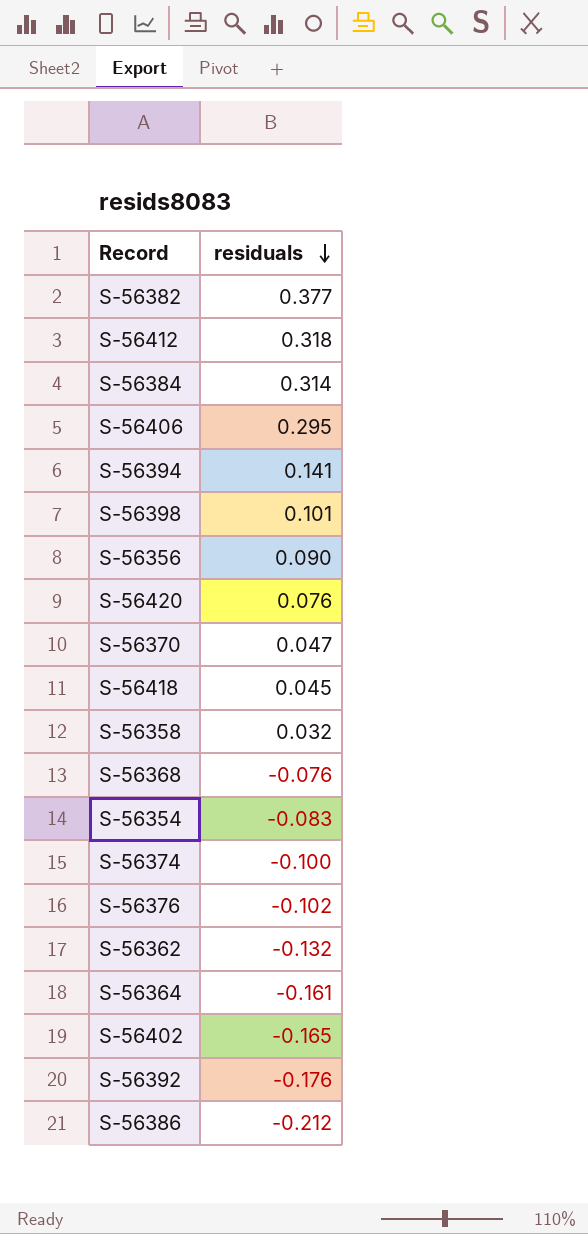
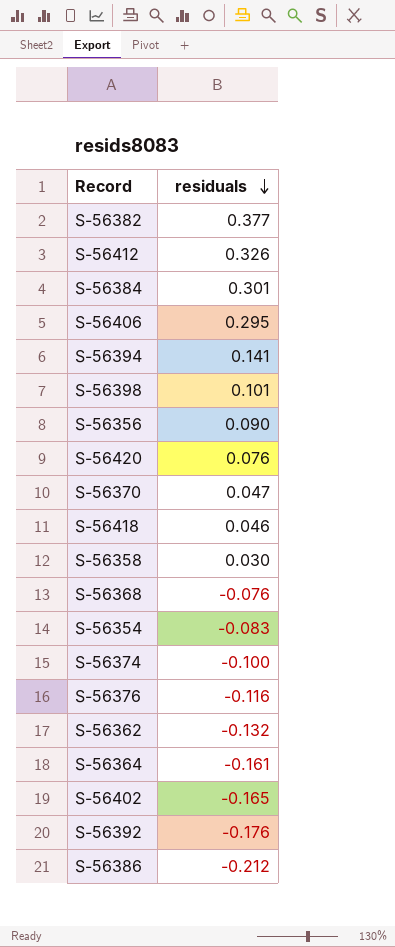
S-56412 | residuals: 0.318 -> 0.326
S-56384 | residuals: 0.314 -> 0.301
S-56418 | residuals: 0.045 -> 0.046
S-56358 | residuals: 0.032 -> 0.030
S-56376 | residuals: -0.102 -> -0.116

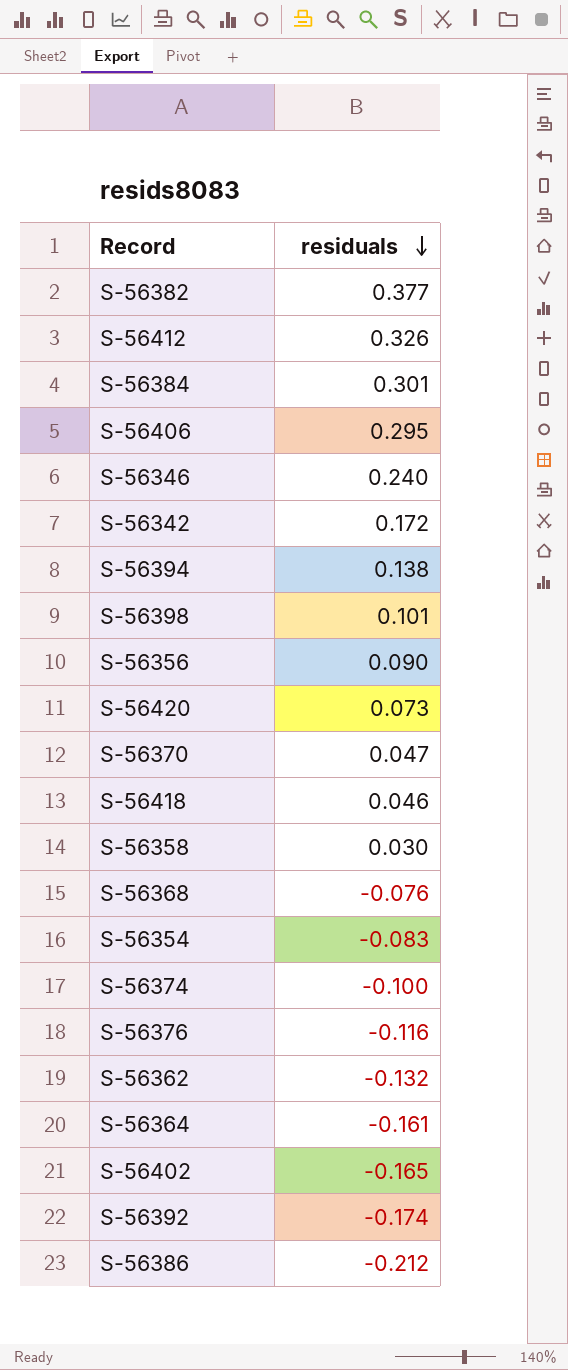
row S-56346: none -> 0.240
row S-56342: none -> 0.172
S-56394 | residuals: 0.141 -> 0.138
S-56420 | residuals: 0.076 -> 0.073
S-56392 | residuals: -0.176 -> -0.174

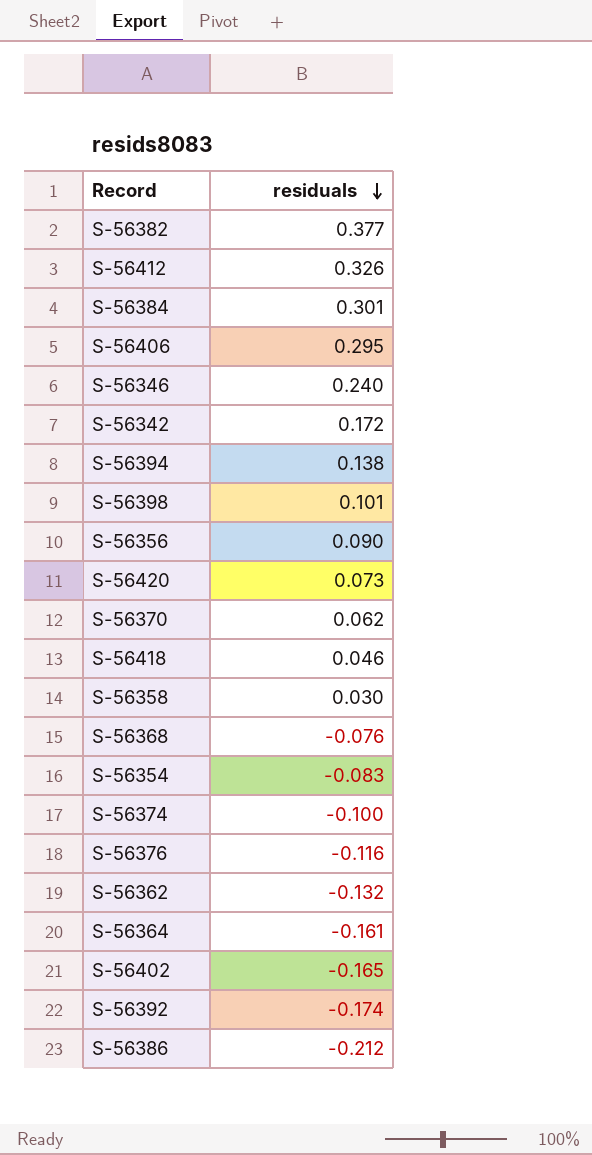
S-56370 | residuals: 0.047 -> 0.062

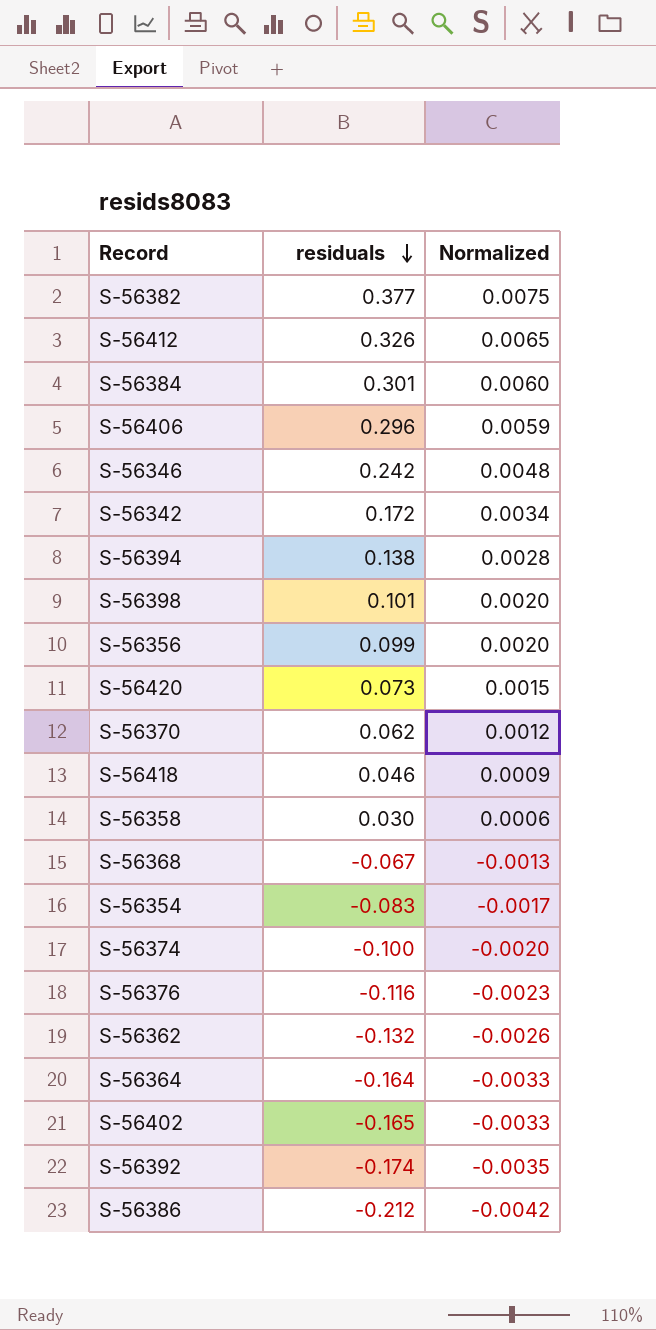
column Normalized | formula: none -> [residuals] * 0.02
S-56406 | residuals: 0.295 -> 0.296
S-56346 | residuals: 0.240 -> 0.242
S-56356 | residuals: 0.090 -> 0.099
S-56368 | residuals: -0.076 -> -0.067
S-56364 | residuals: -0.161 -> -0.164

